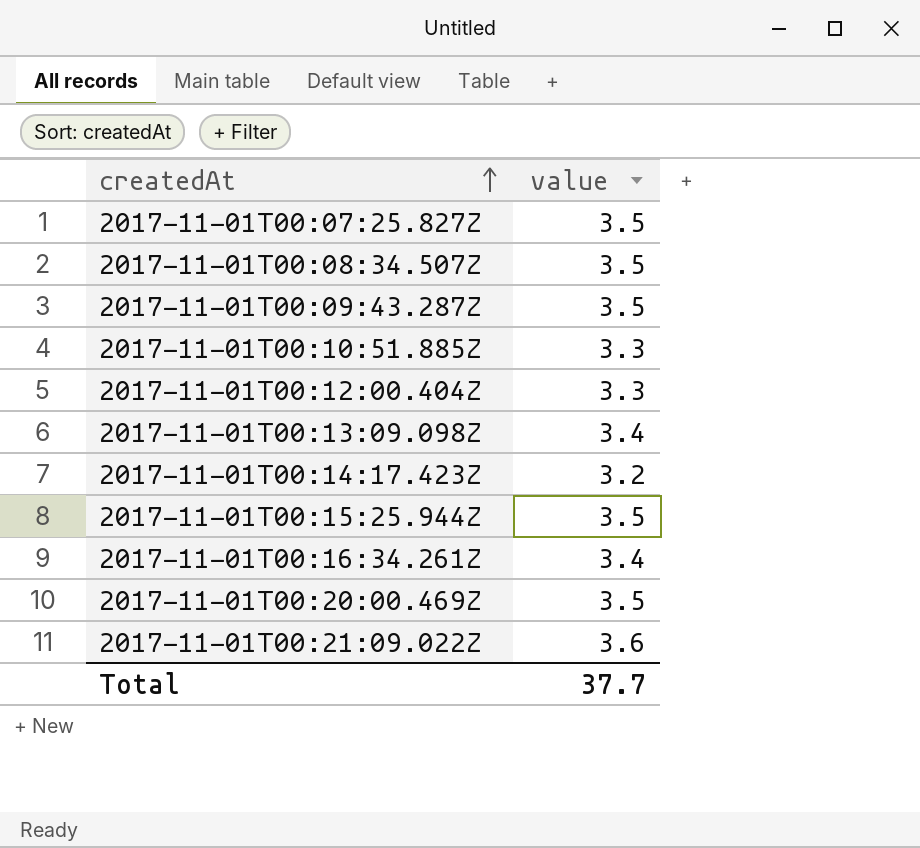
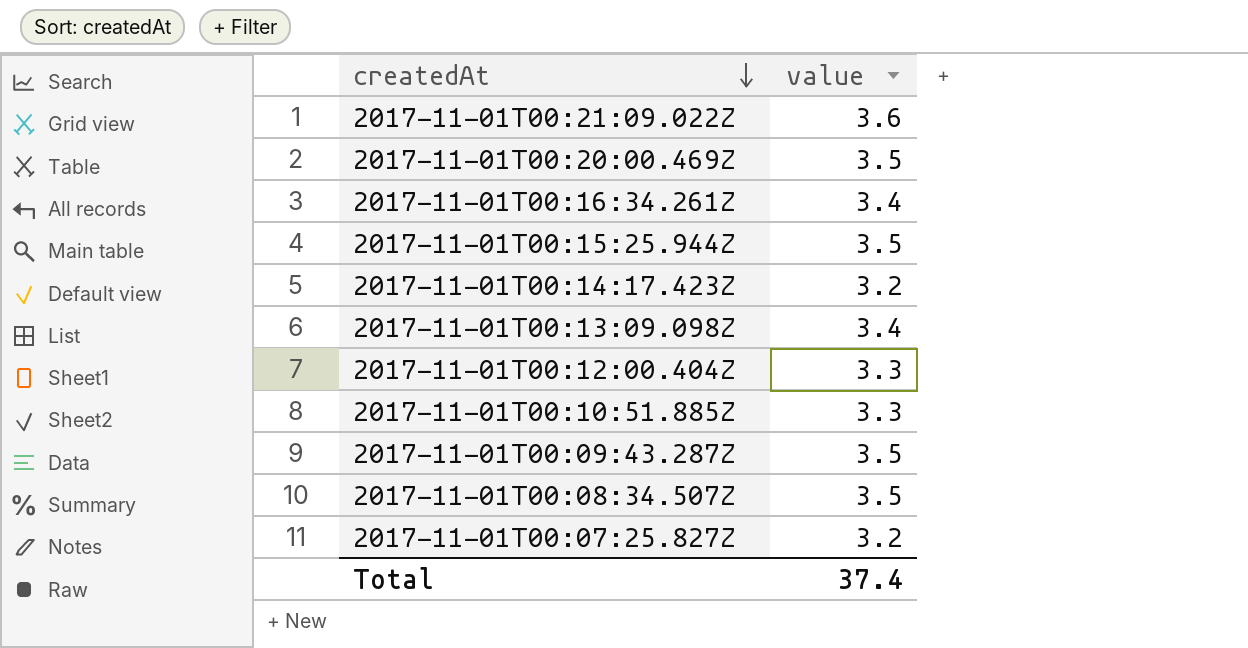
row order: createdAt ascending -> createdAt descending
2017-11-01T00:07:25.827Z | value: 3.5 -> 3.2
Total | value: 37.7 -> 37.4

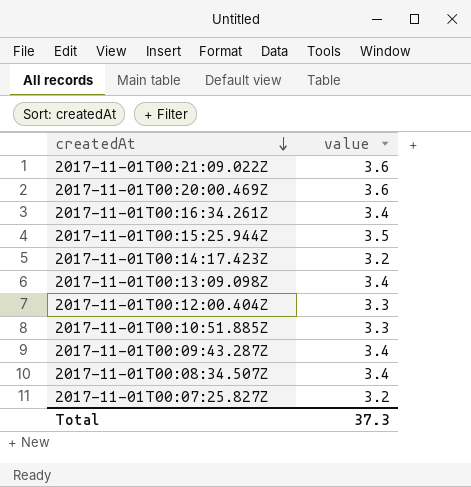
2017-11-01T00:20:00.469Z | value: 3.5 -> 3.6
2017-11-01T00:09:43.287Z | value: 3.5 -> 3.4
2017-11-01T00:08:34.507Z | value: 3.5 -> 3.4
Total | value: 37.4 -> 37.3

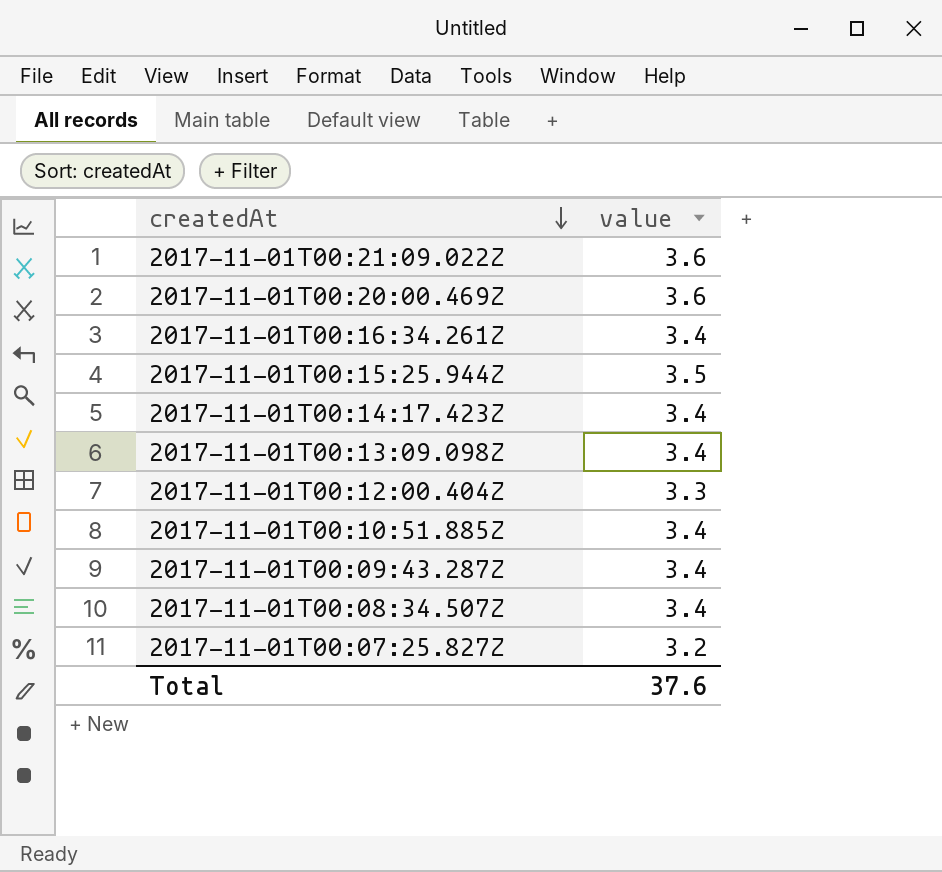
2017-11-01T00:14:17.423Z | value: 3.2 -> 3.4
2017-11-01T00:10:51.885Z | value: 3.3 -> 3.4
Total | value: 37.3 -> 37.6

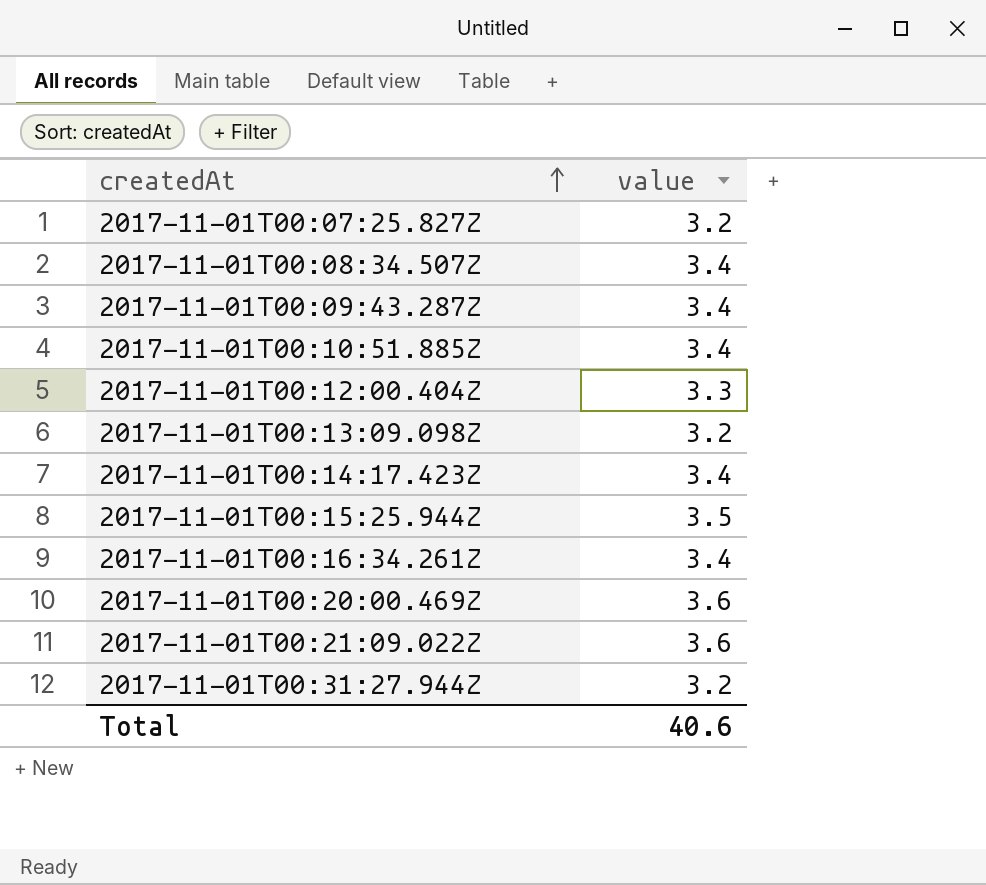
row order: createdAt descending -> createdAt ascending
2017-11-01T00:13:09.098Z | value: 3.4 -> 3.2
row 2017-11-01T00:31:27.944Z: none -> 3.2
Total | value: 37.6 -> 40.6

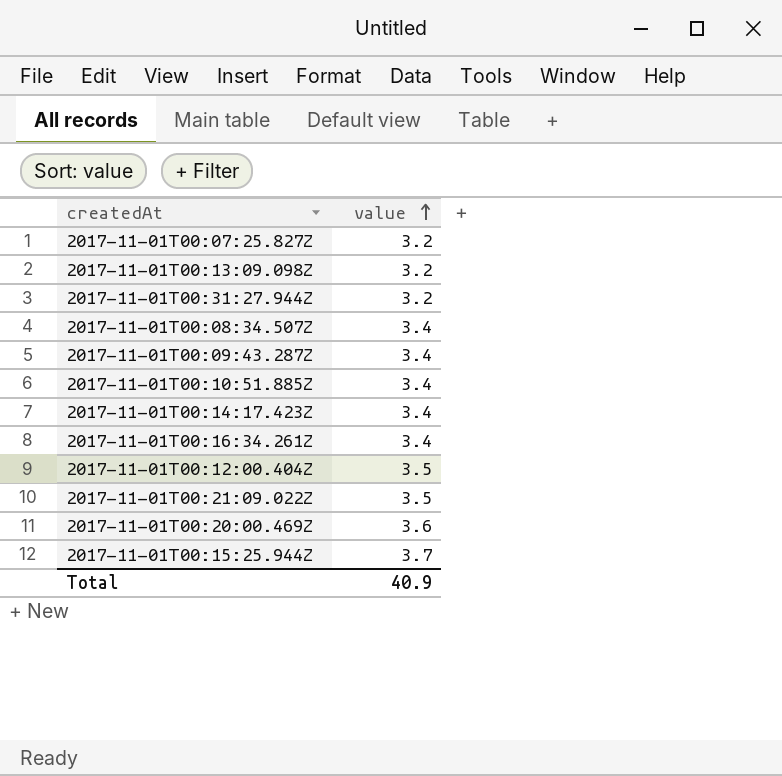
row order: createdAt ascending -> value ascending
2017-11-01T00:12:00.404Z | value: 3.3 -> 3.5
2017-11-01T00:21:09.022Z | value: 3.6 -> 3.5
2017-11-01T00:15:25.944Z | value: 3.5 -> 3.7
Total | value: 40.6 -> 40.9

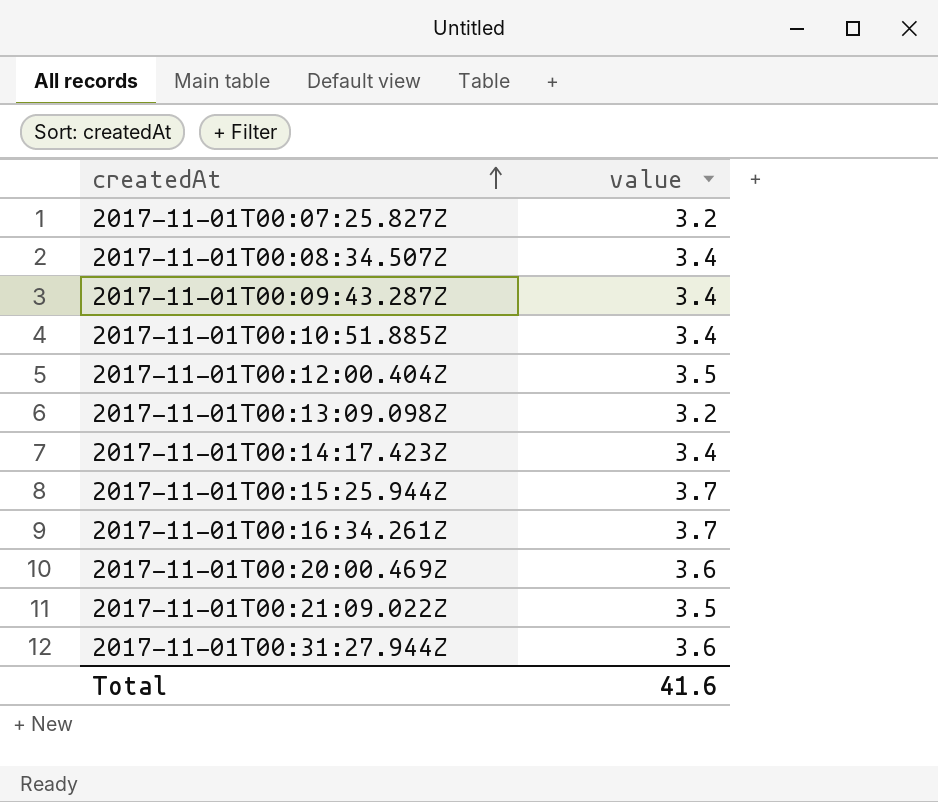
row order: value ascending -> createdAt ascending
2017-11-01T00:16:34.261Z | value: 3.4 -> 3.7
2017-11-01T00:31:27.944Z | value: 3.2 -> 3.6
Total | value: 40.9 -> 41.6

